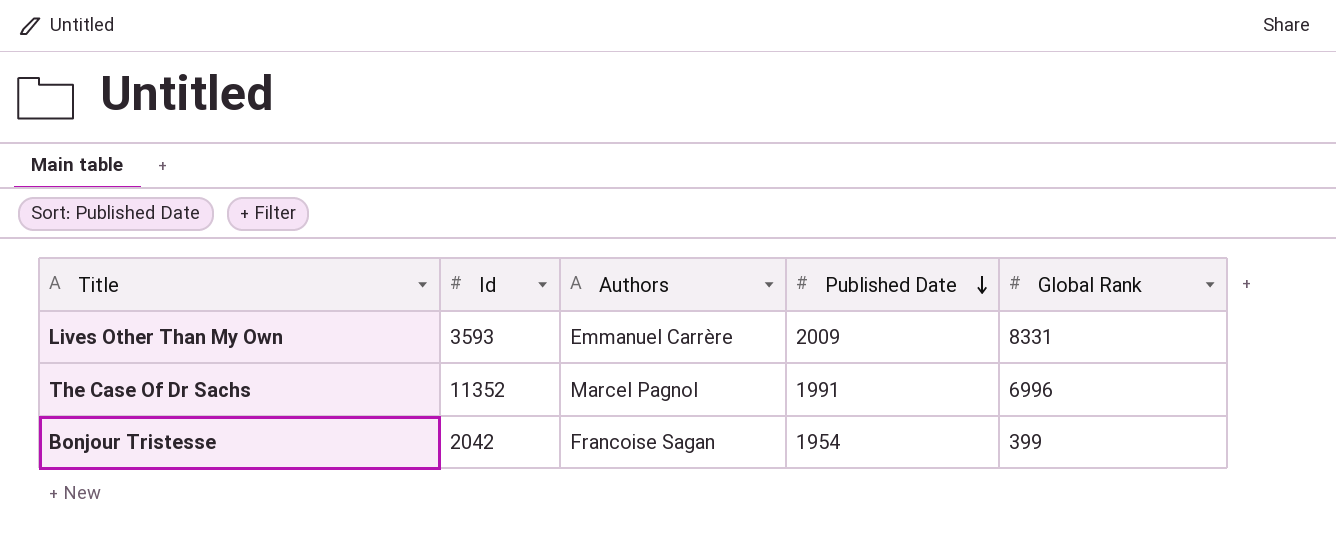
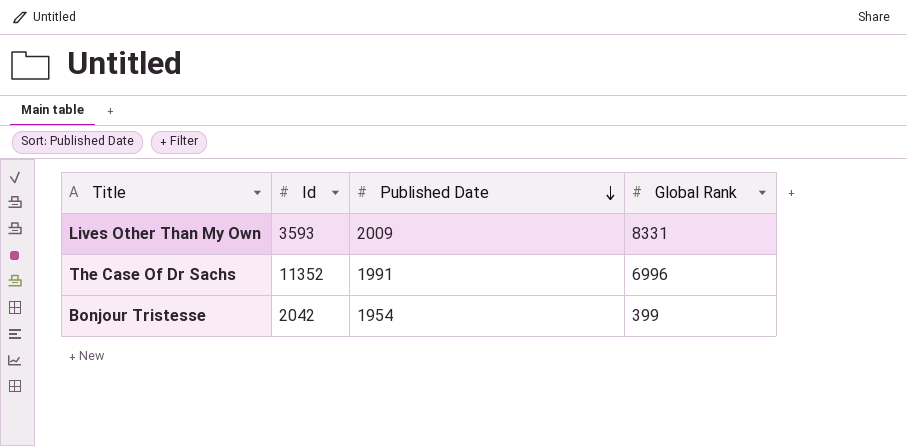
column Authors | position: 3 -> none

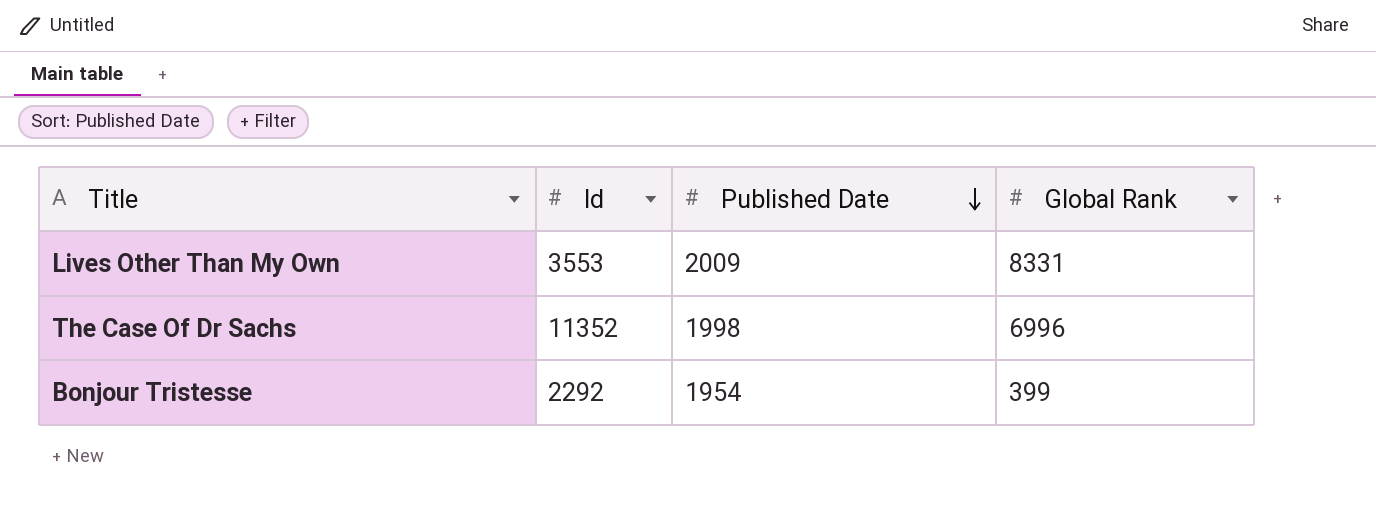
Lives Other Than My Own | Id: 3593 -> 3553
The Case Of Dr Sachs | Published Date: 1991 -> 1998
Bonjour Tristesse | Id: 2042 -> 2292

